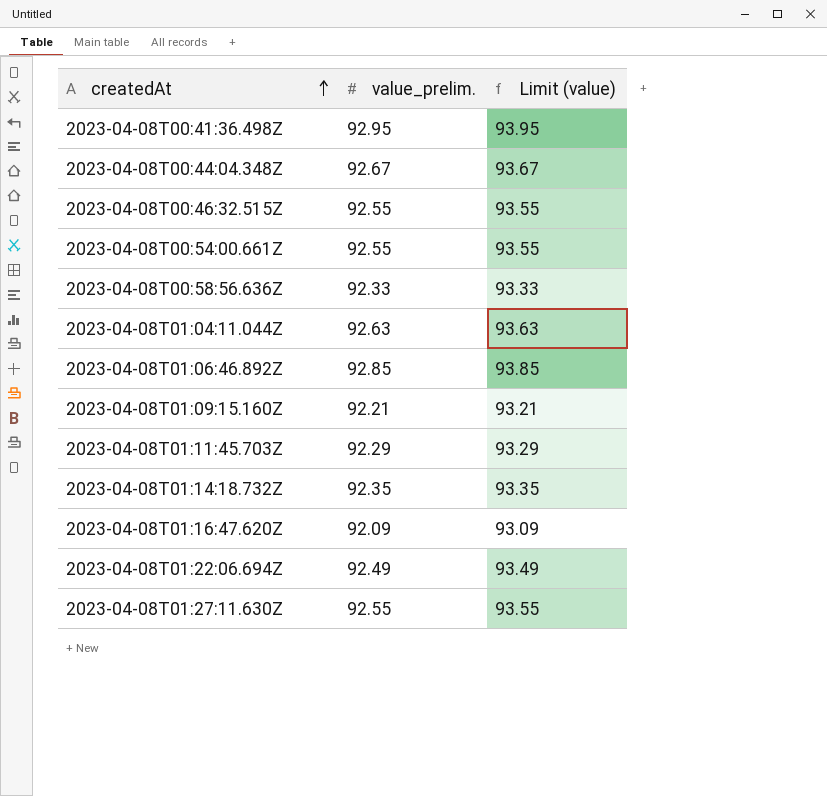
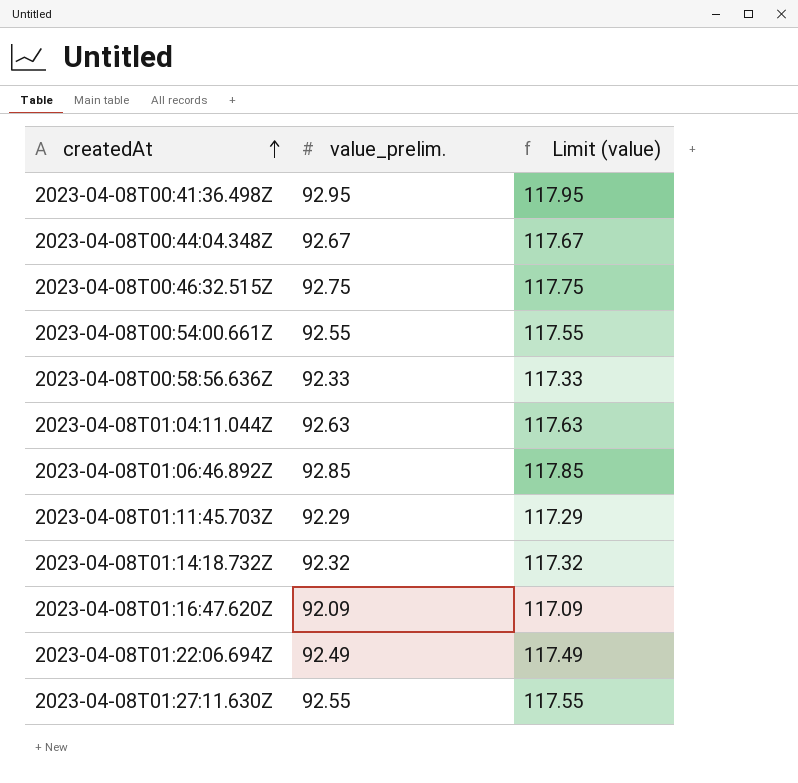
column Limit (value) | formula: [value_prelim.] + 1 -> [value_prelim.] + 25
row 2023-04-08T01:09:15.160Z: 92.21 | 93.21 -> none
2023-04-08T00:46:32.515Z | value_prelim.: 92.55 -> 92.75
2023-04-08T01:14:18.732Z | value_prelim.: 92.35 -> 92.32

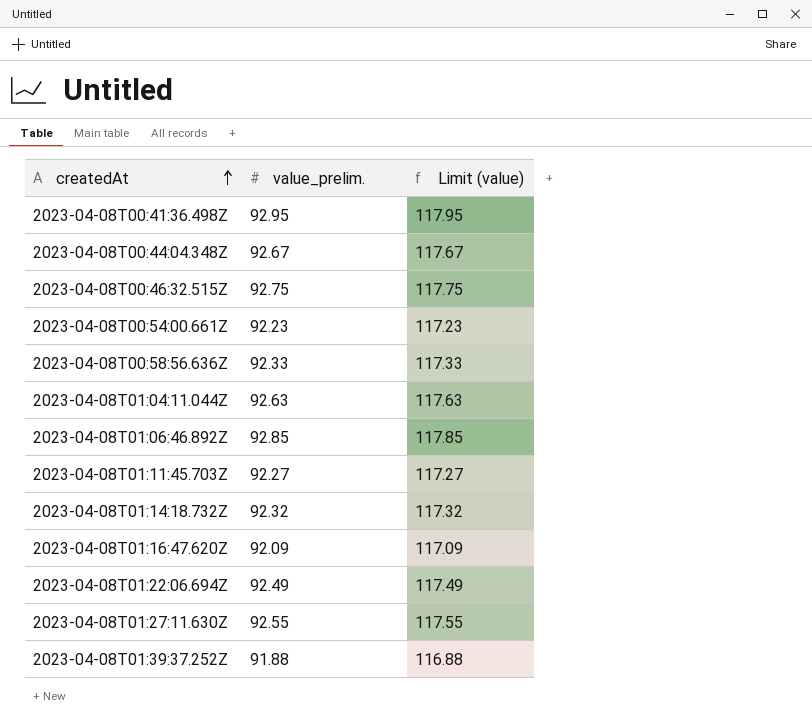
2023-04-08T00:54:00.661Z | value_prelim.: 92.55 -> 92.23
2023-04-08T00:54:00.661Z | Limit (value): 117.55 -> 117.23
2023-04-08T01:11:45.703Z | value_prelim.: 92.29 -> 92.27
2023-04-08T01:11:45.703Z | Limit (value): 117.29 -> 117.27
row 2023-04-08T01:39:37.252Z: none -> 91.88 | 116.88

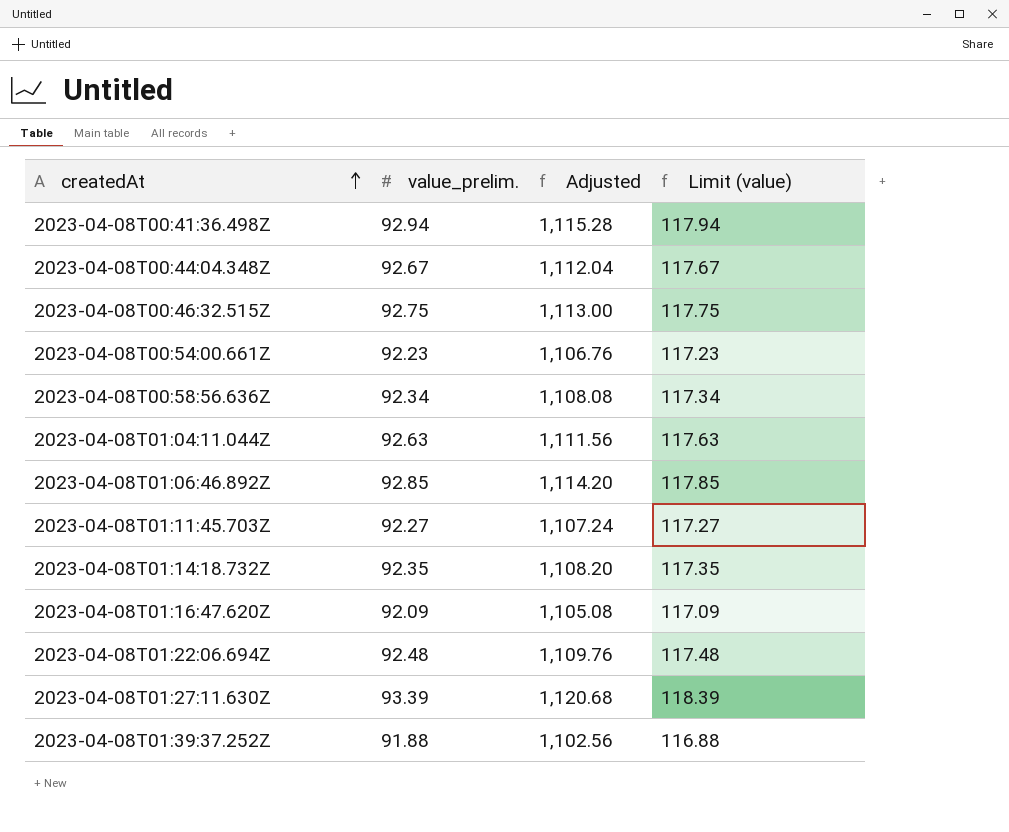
column Adjusted | formula: none -> [value_prelim.] * 12
2023-04-08T00:41:36.498Z | value_prelim.: 92.95 -> 92.94
2023-04-08T00:41:36.498Z | Limit (value): 117.95 -> 117.94
2023-04-08T00:58:56.636Z | value_prelim.: 92.33 -> 92.34
2023-04-08T00:58:56.636Z | Limit (value): 117.33 -> 117.34
2023-04-08T01:14:18.732Z | value_prelim.: 92.32 -> 92.35
2023-04-08T01:14:18.732Z | Limit (value): 117.32 -> 117.35
2023-04-08T01:22:06.694Z | value_prelim.: 92.49 -> 92.48
2023-04-08T01:22:06.694Z | Limit (value): 117.49 -> 117.48
2023-04-08T01:27:11.630Z | value_prelim.: 92.55 -> 93.39
2023-04-08T01:27:11.630Z | Limit (value): 117.55 -> 118.39

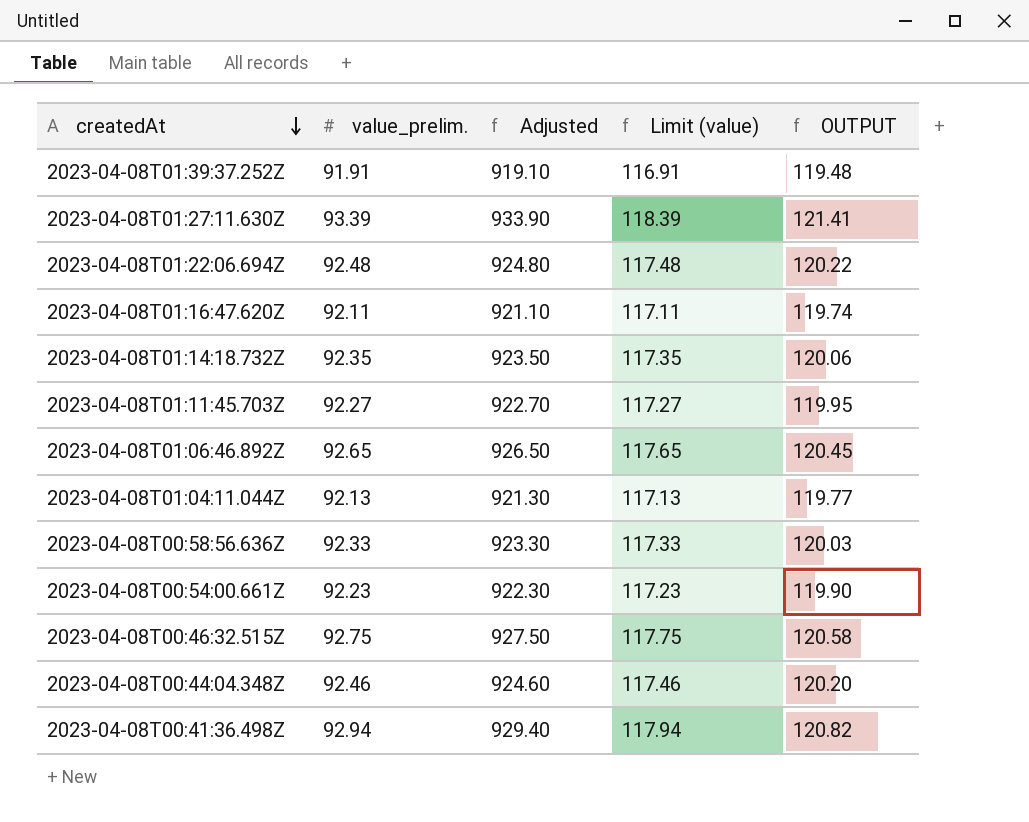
row order: createdAt ascending -> createdAt descending
column Adjusted | formula: [value_prelim.] * 12 -> [value_prelim.] * 10
column OUTPUT | formula: none -> [value_prelim.] * 1.3
2023-04-08T01:39:37.252Z | value_prelim.: 91.88 -> 91.91
2023-04-08T01:39:37.252Z | Limit (value): 116.88 -> 116.91
2023-04-08T01:16:47.620Z | value_prelim.: 92.09 -> 92.11
2023-04-08T01:16:47.620Z | Limit (value): 117.09 -> 117.11
2023-04-08T01:06:46.892Z | value_prelim.: 92.85 -> 92.65
2023-04-08T01:06:46.892Z | Limit (value): 117.85 -> 117.65
2023-04-08T01:04:11.044Z | value_prelim.: 92.63 -> 92.13
2023-04-08T01:04:11.044Z | Limit (value): 117.63 -> 117.13
2023-04-08T00:58:56.636Z | value_prelim.: 92.34 -> 92.33
2023-04-08T00:58:56.636Z | Limit (value): 117.34 -> 117.33
2023-04-08T00:44:04.348Z | value_prelim.: 92.67 -> 92.46
2023-04-08T00:44:04.348Z | Limit (value): 117.67 -> 117.46

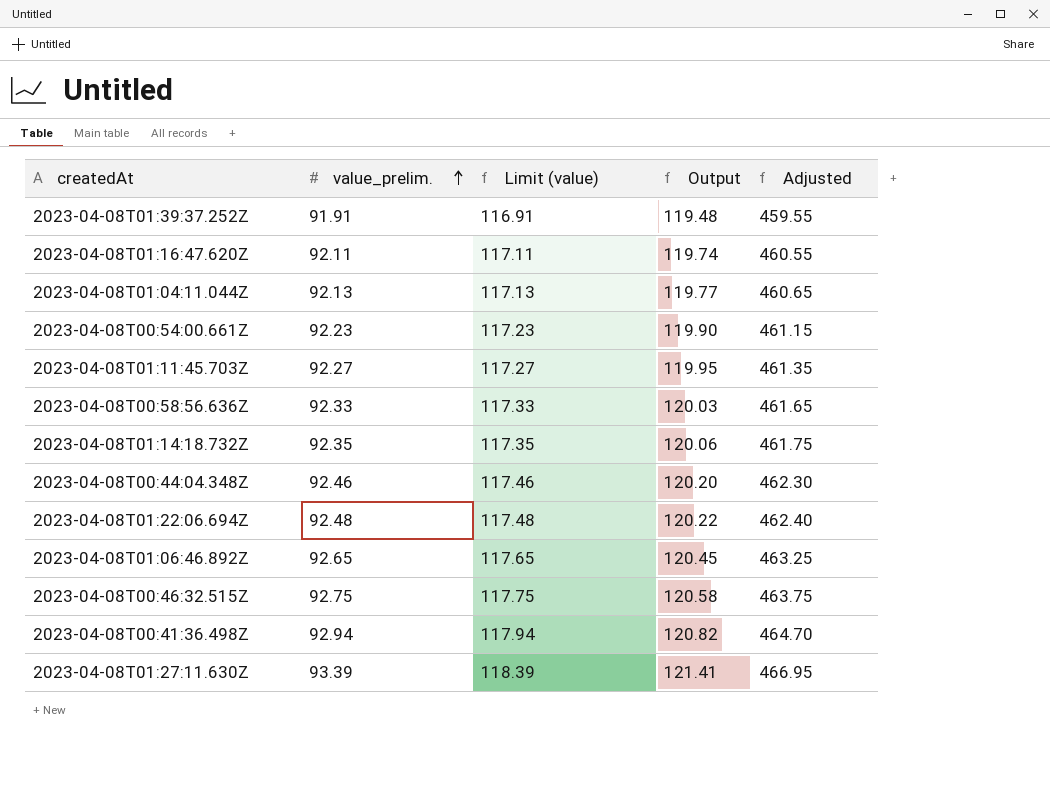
row order: createdAt descending -> value_prelim. ascending
column name: OUTPUT -> Output
column Adjusted | formula: [value_prelim.] * 10 -> [value_prelim.] * 5
column Adjusted | position: 3 -> 5

